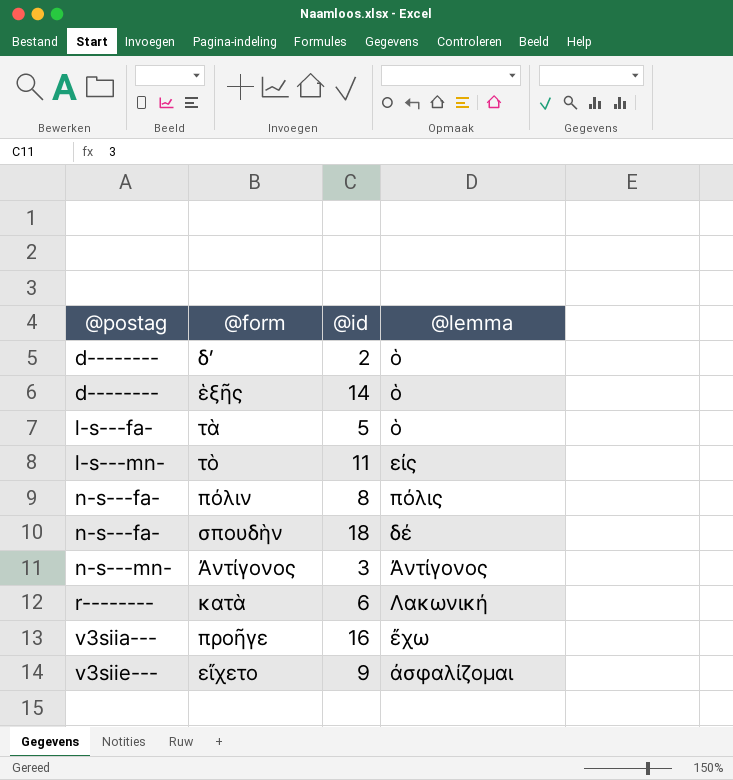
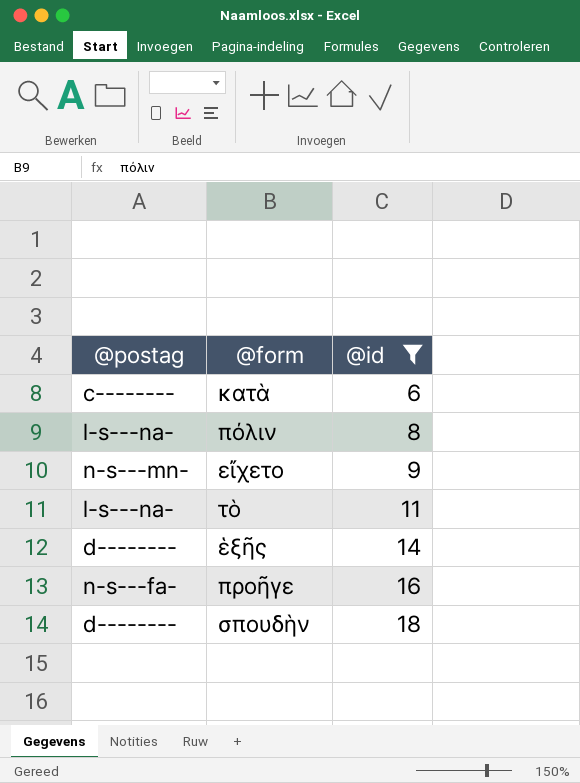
filter: none -> @id >= 6
row order: @postag ascending -> @id ascending
column @lemma | position: 4 -> none
κατὰ | @postag: r-------- -> c--------
πόλιν | @postag: n-s---fa- -> l-s---na-
εἴχετο | @postag: v3siie--- -> n-s---mn-
τὸ | @postag: l-s---mn- -> l-s---na-
προῆγε | @postag: v3siia--- -> n-s---fa-
σπουδὴν | @postag: n-s---fa- -> d--------

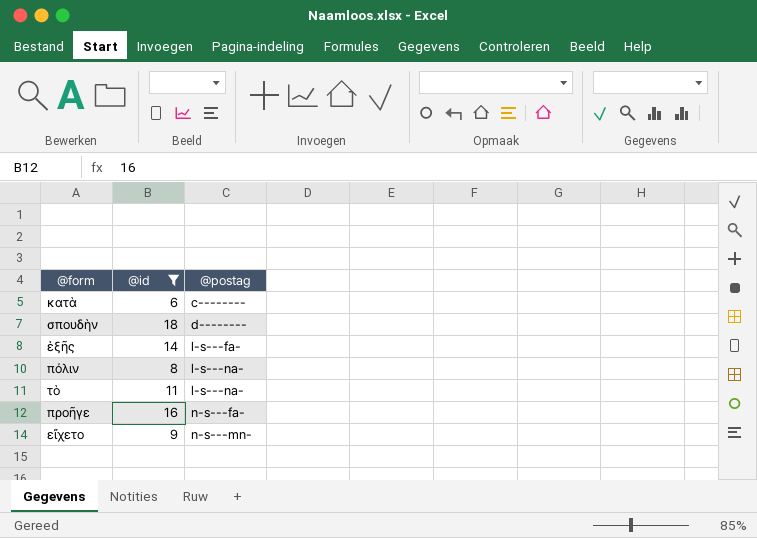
row order: @id ascending -> @postag ascending
column @postag | position: 1 -> 3
ἑξῆς | @postag: d-------- -> l-s---fa-

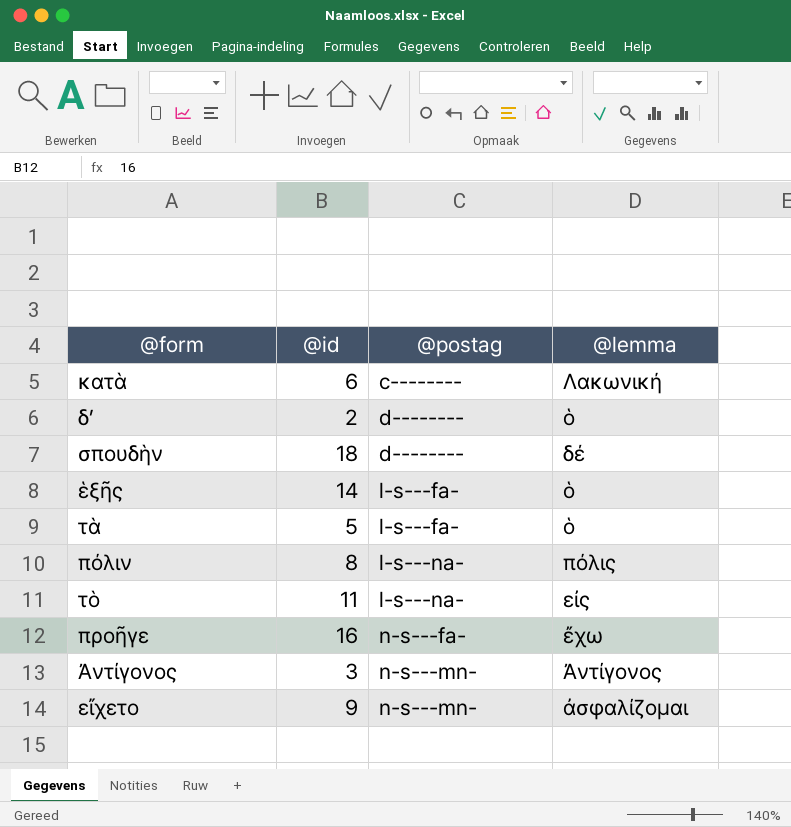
filter: @id >= 6 -> none
column @lemma | position: none -> 4

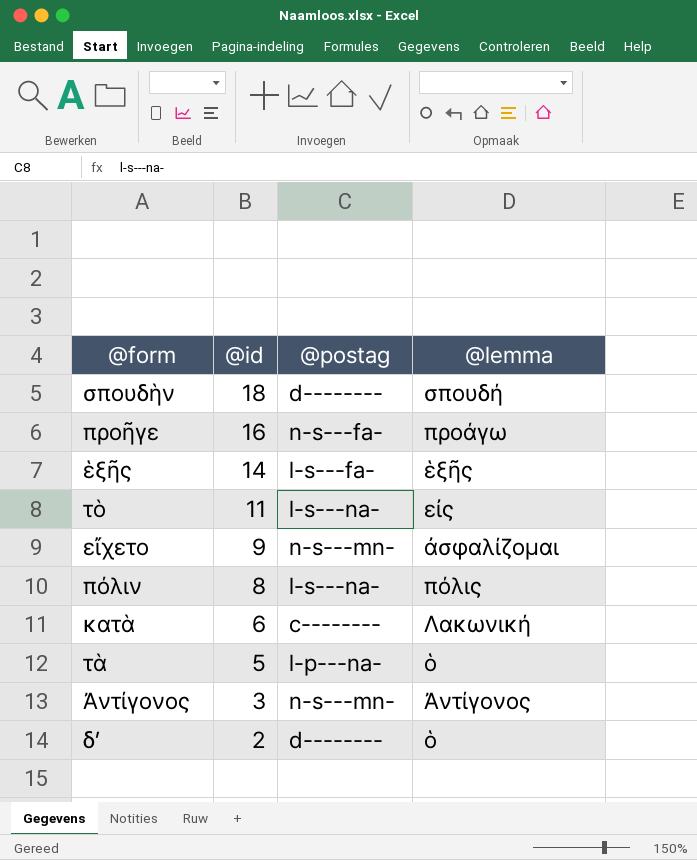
row order: @postag ascending -> @id descending
σπουδὴν | @lemma: δέ -> σπουδή
προῆγε | @lemma: ἔχω -> προάγω
ἑξῆς | @lemma: ὁ -> ἑξῆς
τὰ | @postag: l-s---fa- -> l-p---na-

